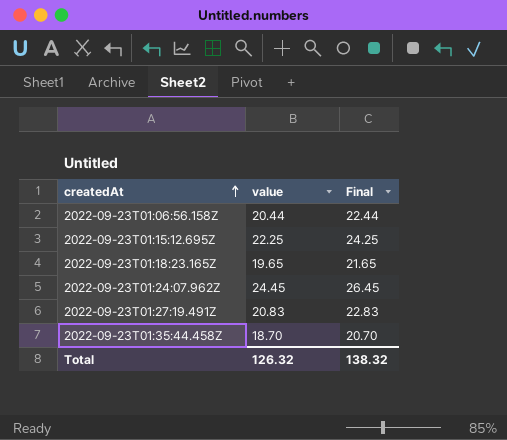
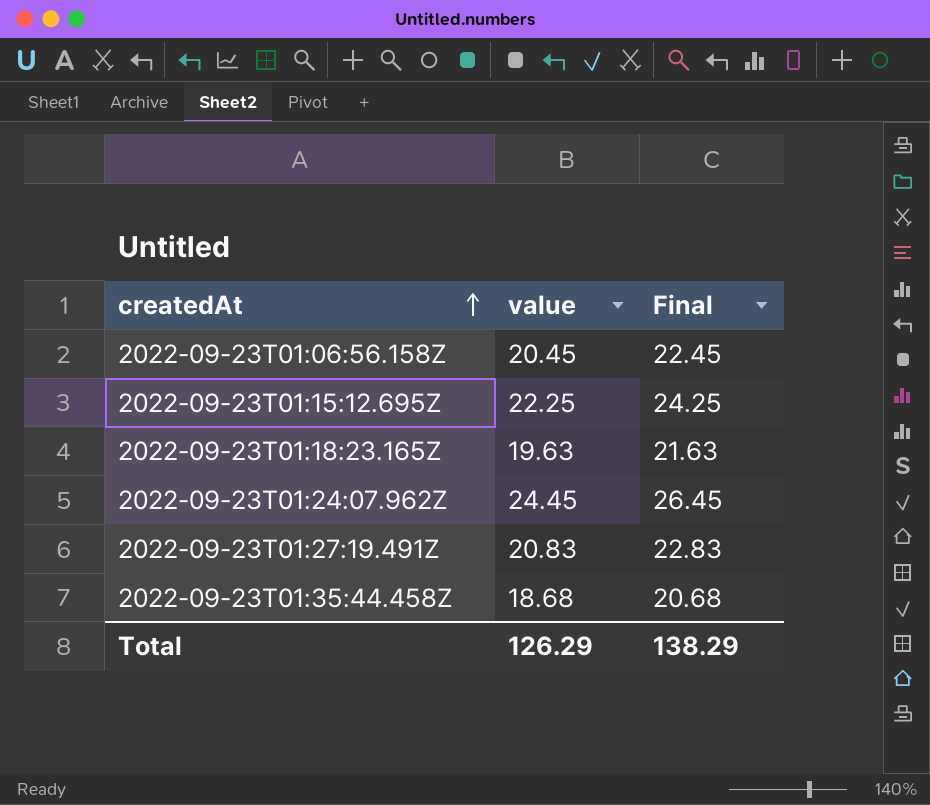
2022-09-23T01:06:56.158Z | value: 20.44 -> 20.45
2022-09-23T01:06:56.158Z | Final: 22.44 -> 22.45
2022-09-23T01:18:23.165Z | value: 19.65 -> 19.63
2022-09-23T01:18:23.165Z | Final: 21.65 -> 21.63
2022-09-23T01:35:44.458Z | value: 18.70 -> 18.68
2022-09-23T01:35:44.458Z | Final: 20.70 -> 20.68
Total | value: 126.32 -> 126.29
Total | Final: 138.32 -> 138.29

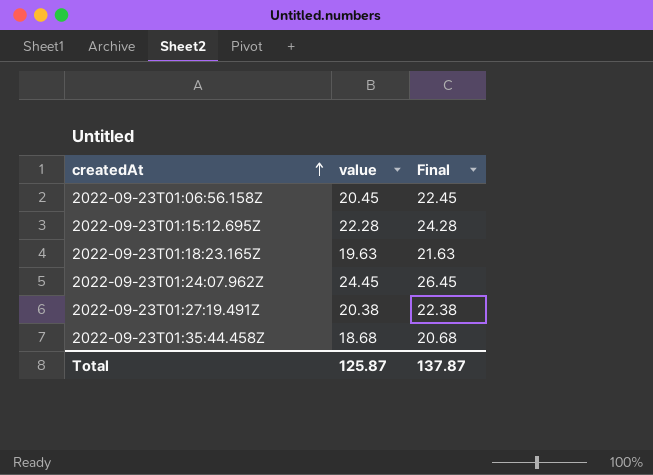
2022-09-23T01:15:12.695Z | value: 22.25 -> 22.28
2022-09-23T01:15:12.695Z | Final: 24.25 -> 24.28
2022-09-23T01:27:19.491Z | value: 20.83 -> 20.38
2022-09-23T01:27:19.491Z | Final: 22.83 -> 22.38
Total | value: 126.29 -> 125.87
Total | Final: 138.29 -> 137.87

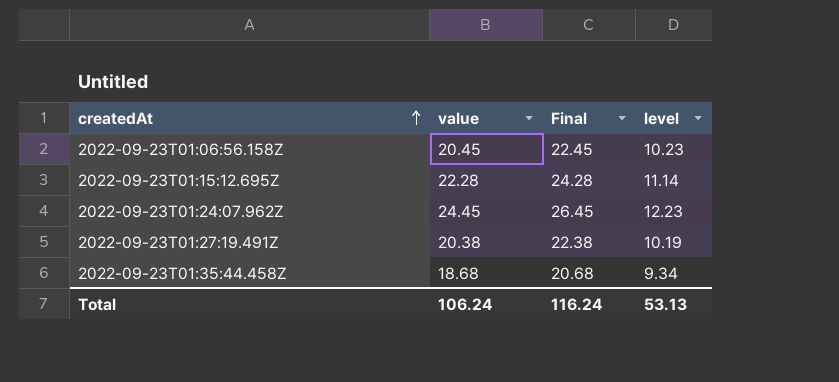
column level | formula: none -> [value] * 0.5
row 2022-09-23T01:18:23.165Z: 19.63 | 21.63 -> none
Total | value: 125.87 -> 106.24
Total | Final: 137.87 -> 116.24

